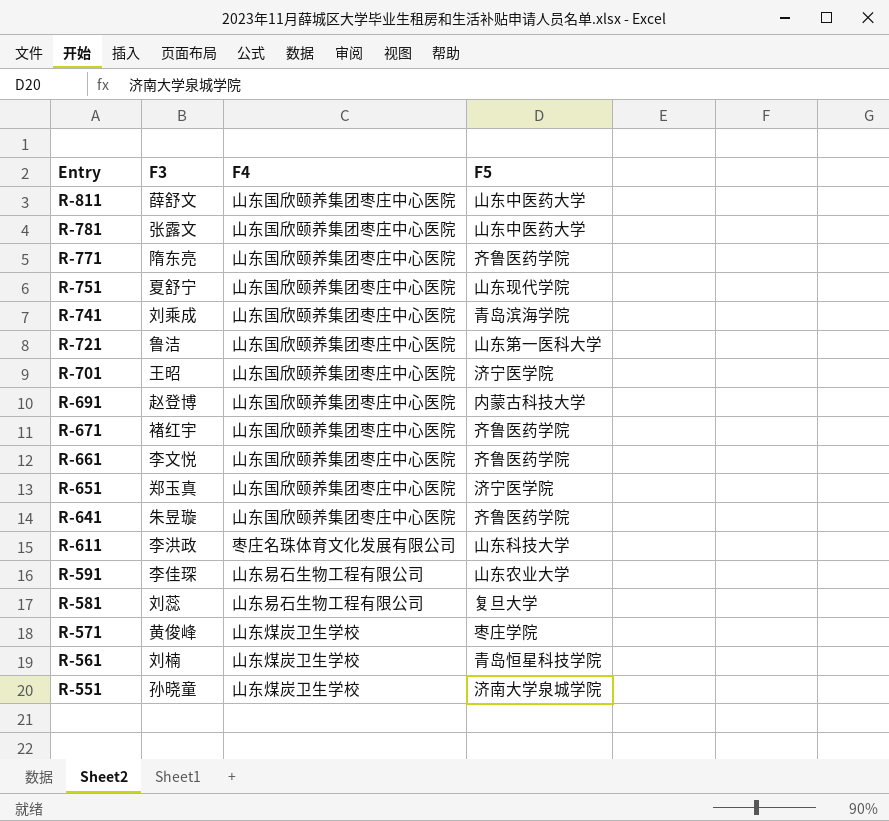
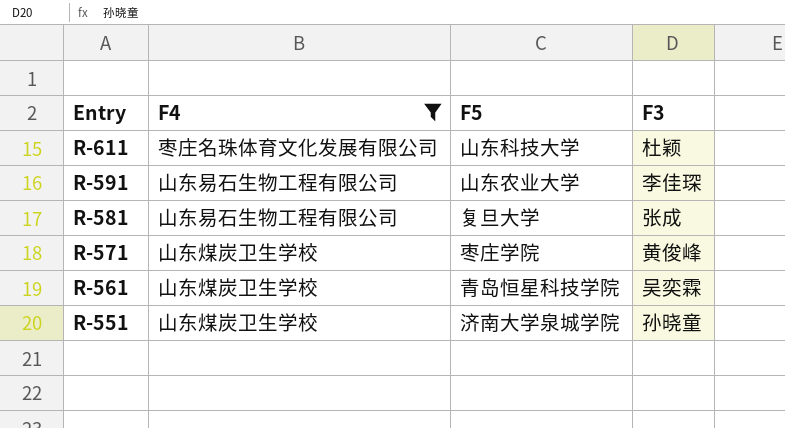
filter: none -> F4 != 山东国欣颐养集团枣庄中心医院
column F3 | position: 2 -> 4
R-611 | F3: 李洪政 -> 杜颖
R-581 | F3: 刘蕊 -> 张成
R-561 | F3: 刘楠 -> 吴奕霖

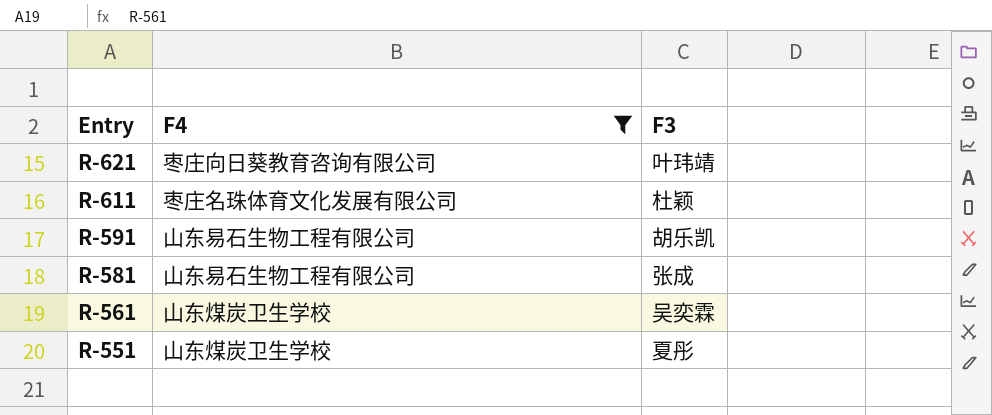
column F5 | position: 3 -> none
row R-571: 山东煤炭卫生学校 | 枣庄学院 | 黄俊峰 -> none
row R-621: none -> 枣庄向日葵教育咨询有限公司 | 叶玮靖
R-591 | F3: 李佳琛 -> 胡乐凯
R-551 | F3: 孙晓童 -> 夏彤

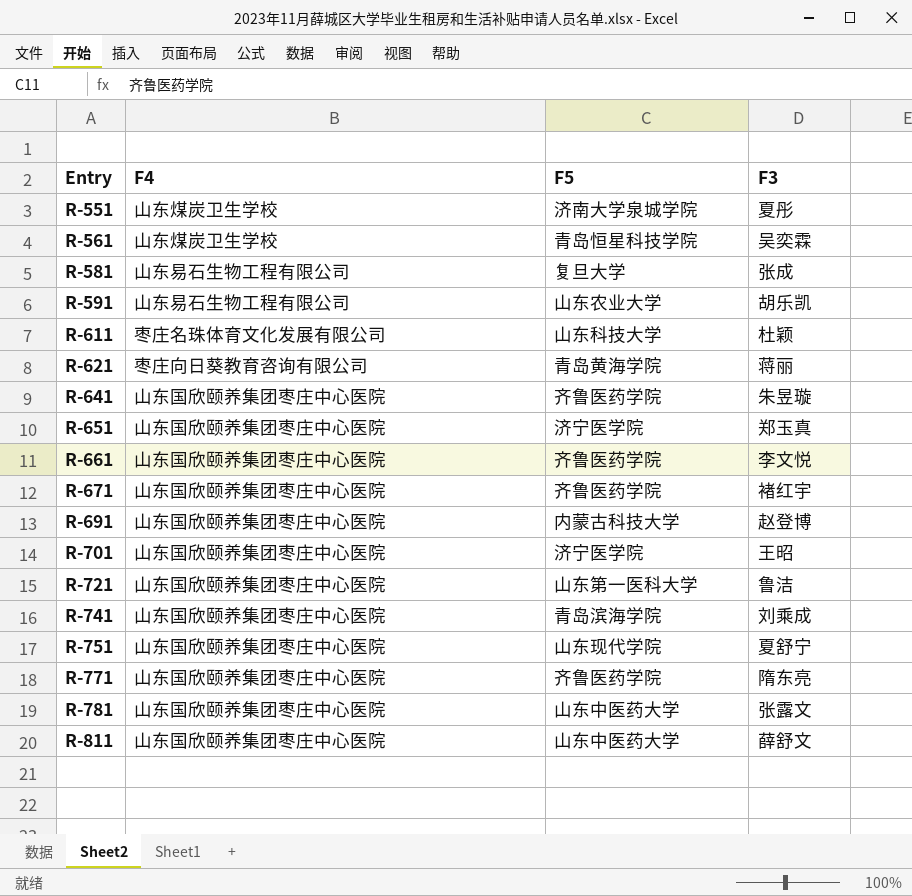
filter: F4 != 山东国欣颐养集团枣庄中心医院 -> none
row order: Entry descending -> Entry ascending
column F5 | position: none -> 3
R-621 | F3: 叶玮靖 -> 蒋丽

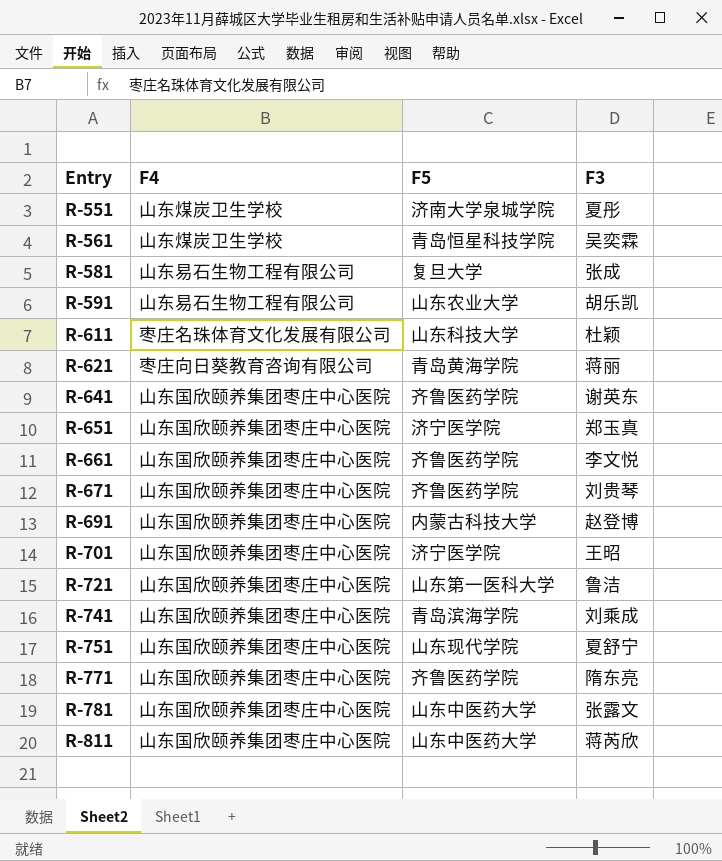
R-641 | F3: 朱昱璇 -> 谢英东
R-671 | F3: 褚红宇 -> 刘贵琴
R-811 | F3: 薛舒文 -> 蒋芮欣

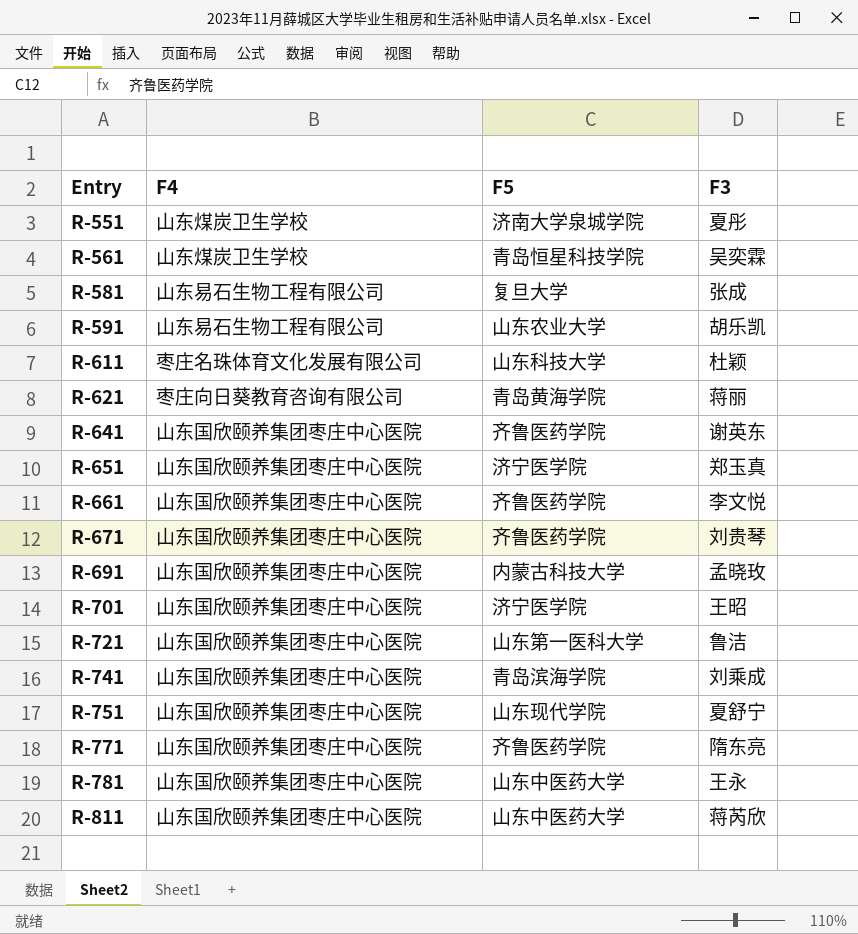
R-691 | F3: 赵登博 -> 孟晓玫
R-781 | F3: 张露文 -> 王永

